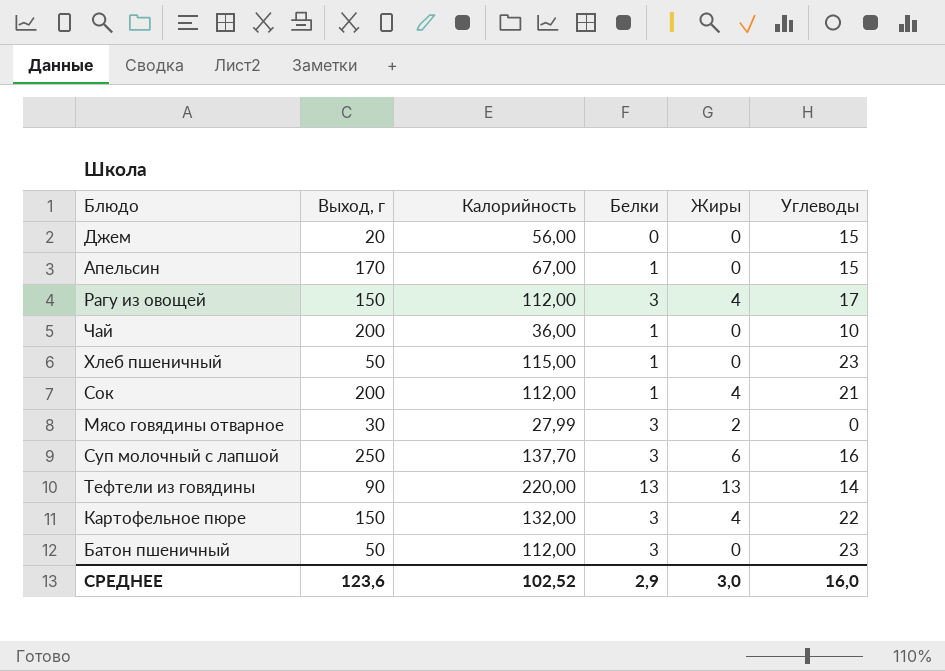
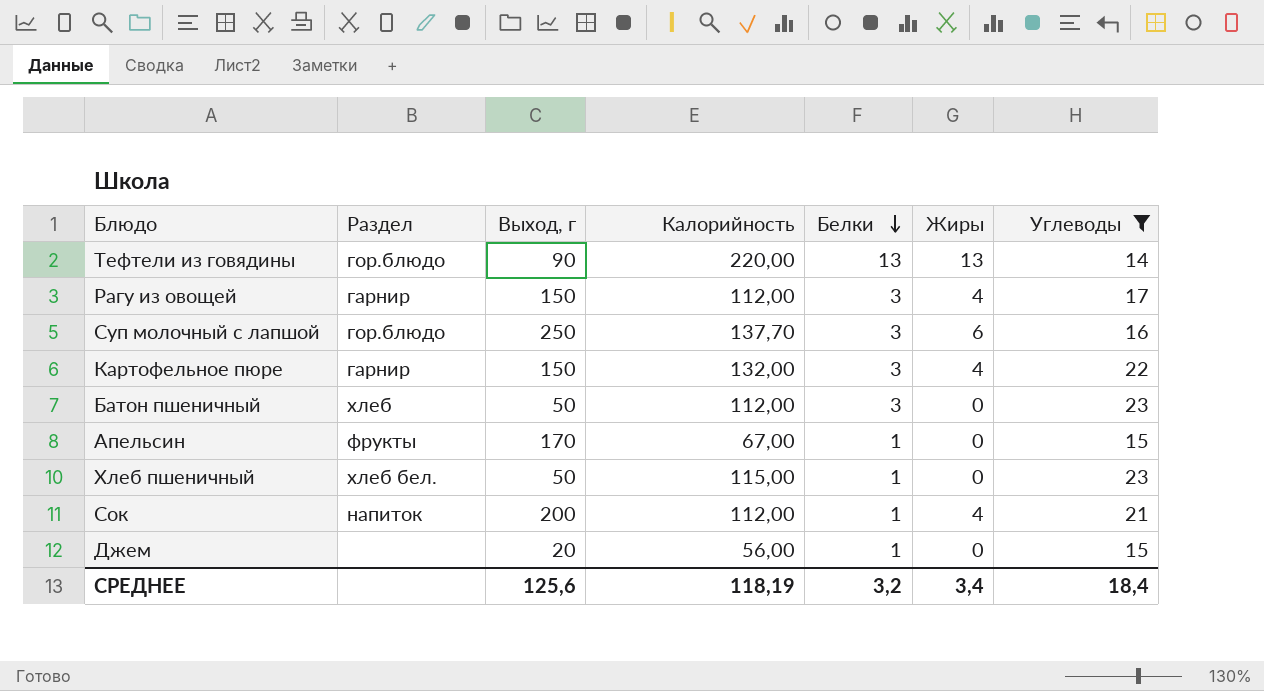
filter: none -> Углеводы >= 14
row order: none -> Белки descending
column Раздел | position: none -> 2
Джем | Белки: 0 -> 1
СРЕДНЕЕ | Выход, г: 123,6 -> 125,6
СРЕДНЕЕ | Калорийность: 102,52 -> 118,19
СРЕДНЕЕ | Белки: 2,9 -> 3,2
СРЕДНЕЕ | Жиры: 3,0 -> 3,4
СРЕДНЕЕ | Углеводы: 16,0 -> 18,4

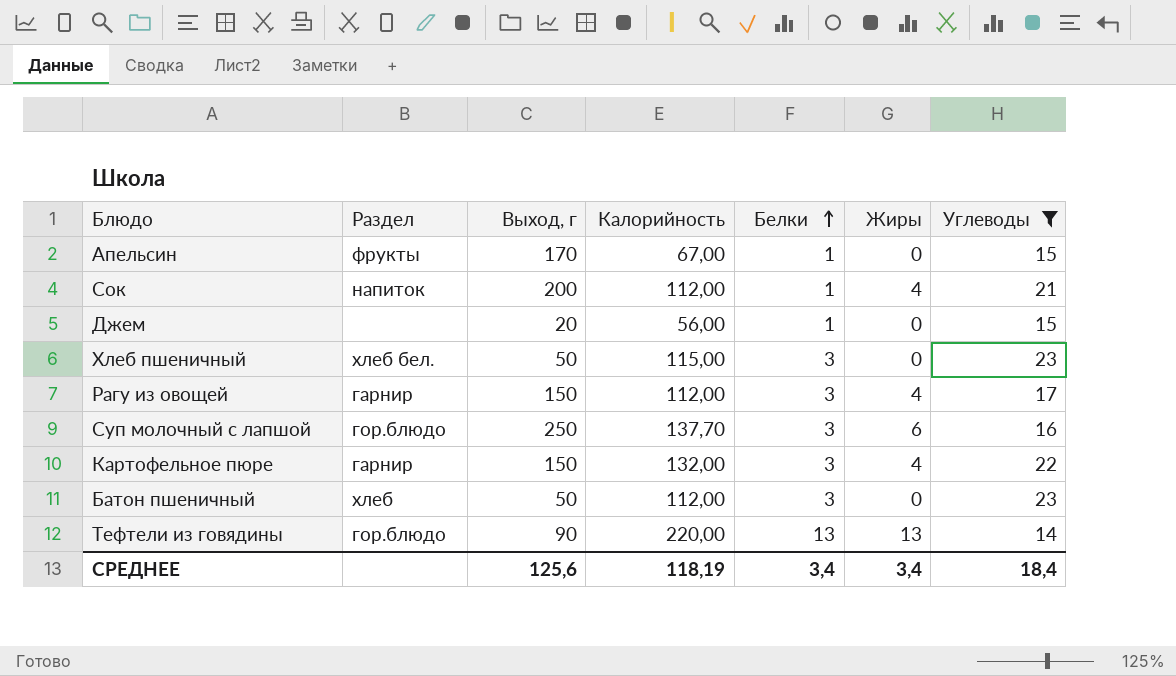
row order: Белки descending -> Белки ascending
Хлеб пшеничный | Белки: 1 -> 3
СРЕДНЕЕ | Белки: 3,2 -> 3,4

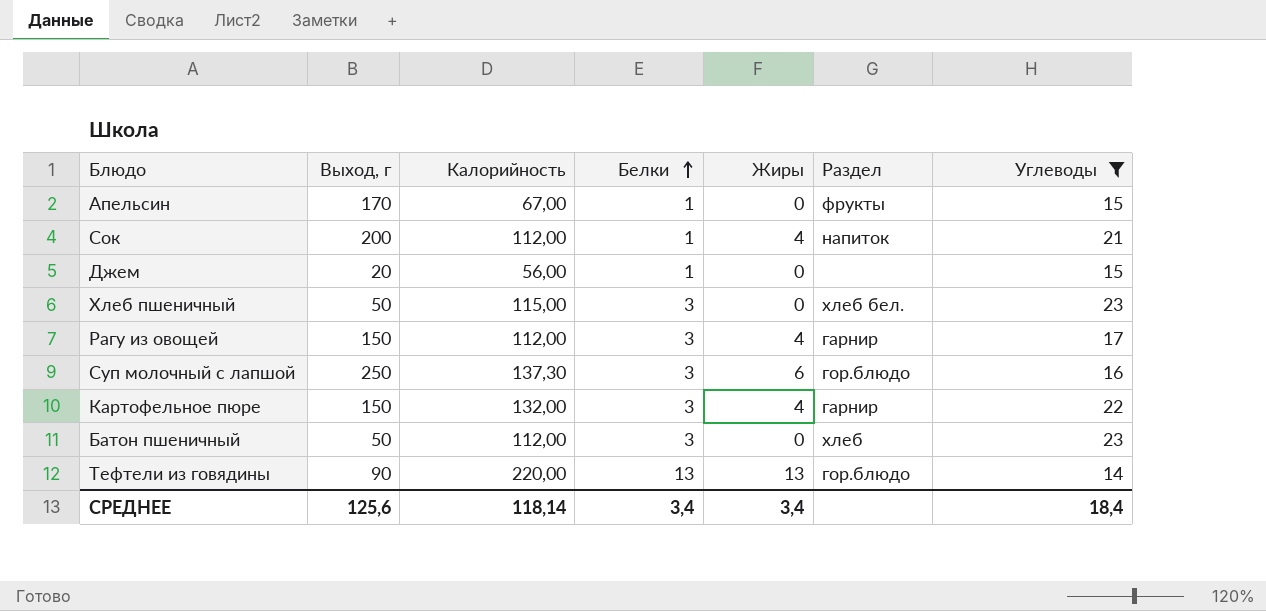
column Раздел | position: 2 -> 6
Суп молочный с лапшой | Калорийность: 137,70 -> 137,30
СРЕДНЕЕ | Калорийность: 118,19 -> 118,14

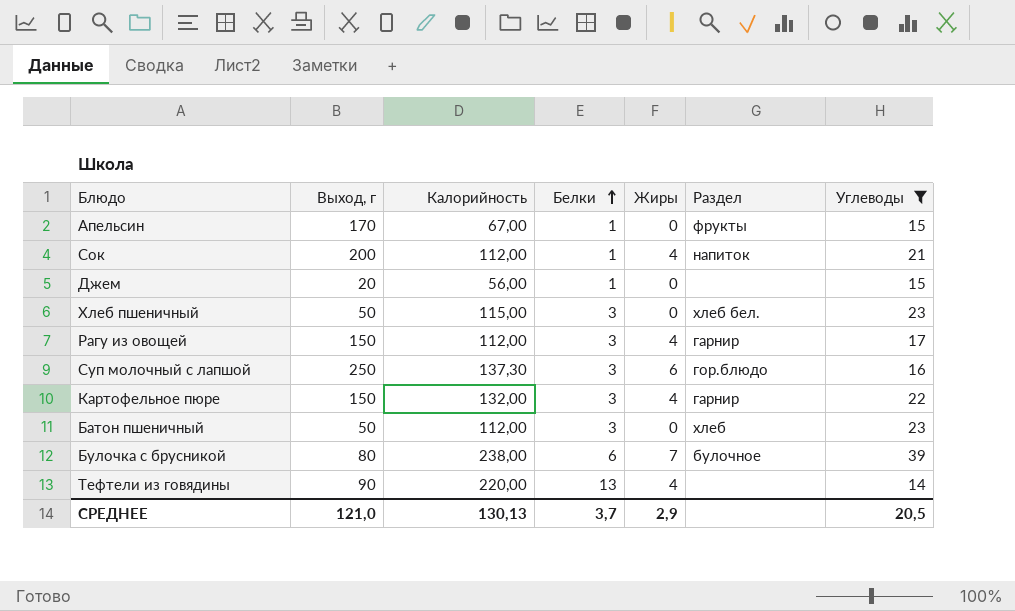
row Булочка с брусникой: none -> 80 | 238,00 | 6 | 7 | булочное | 39
Тефтели из говядины | Жиры: 13 -> 4
Тефтели из говядины | Раздел: гор.блюдо -> none
СРЕДНЕЕ | Выход, г: 125,6 -> 121,0
СРЕДНЕЕ | Калорийность: 118,14 -> 130,13
СРЕДНЕЕ | Белки: 3,4 -> 3,7
СРЕДНЕЕ | Жиры: 3,4 -> 2,9
СРЕДНЕЕ | Углеводы: 18,4 -> 20,5

